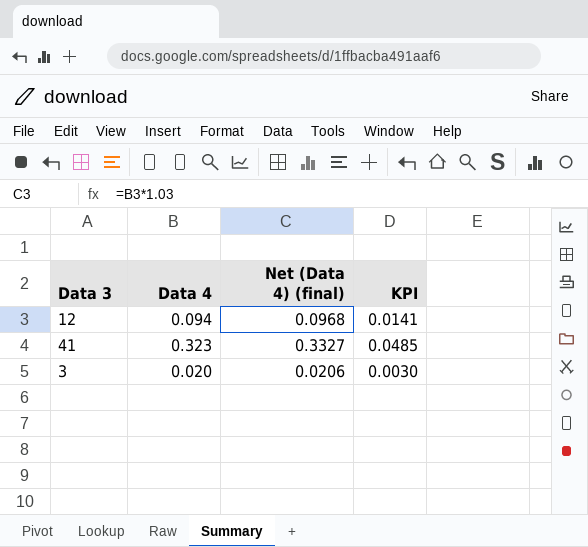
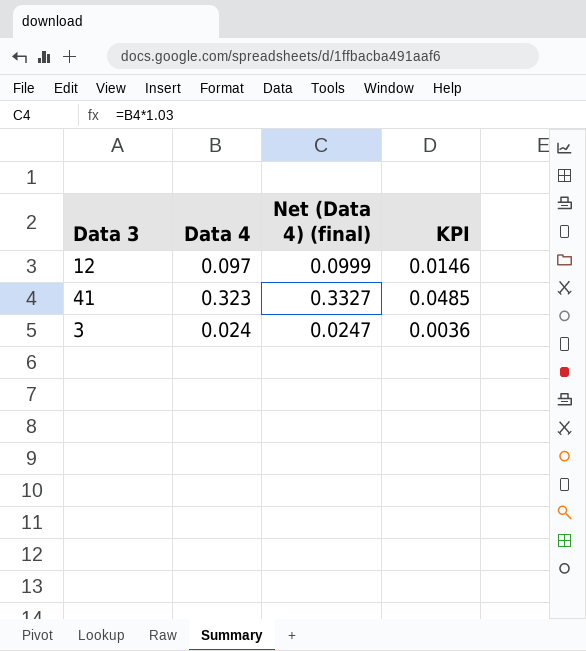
12 | Data 4: 0.094 -> 0.097
12 | Net (Data 4) (final): 0.0968 -> 0.0999
12 | KPI: 0.0141 -> 0.0146
3 | Data 4: 0.020 -> 0.024
3 | Net (Data 4) (final): 0.0206 -> 0.0247
3 | KPI: 0.0030 -> 0.0036

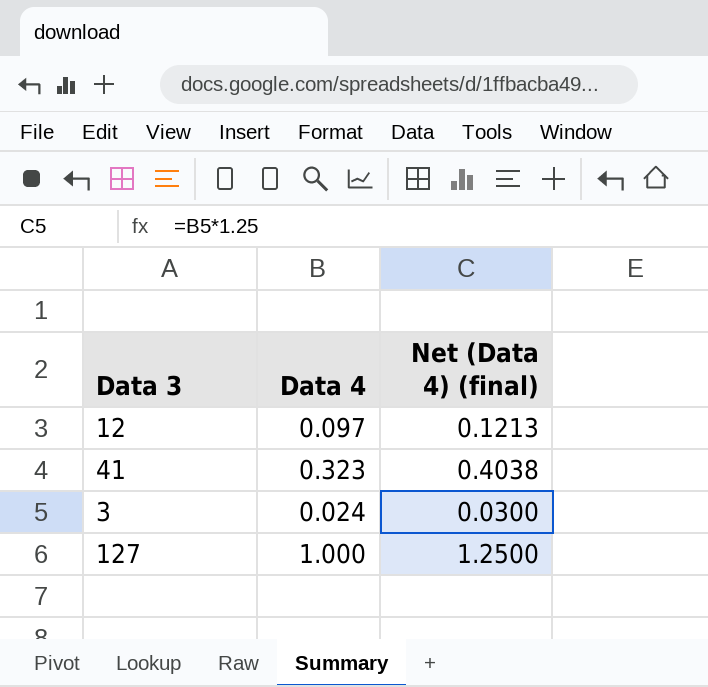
column KPI | formula: [Data 4] * 0.15 -> none
column Net (Data 4) (final) | formula: [Data 4] * 1.03 -> [Data 4] * 1.25
row 127: none -> 1.000 | 1.2500

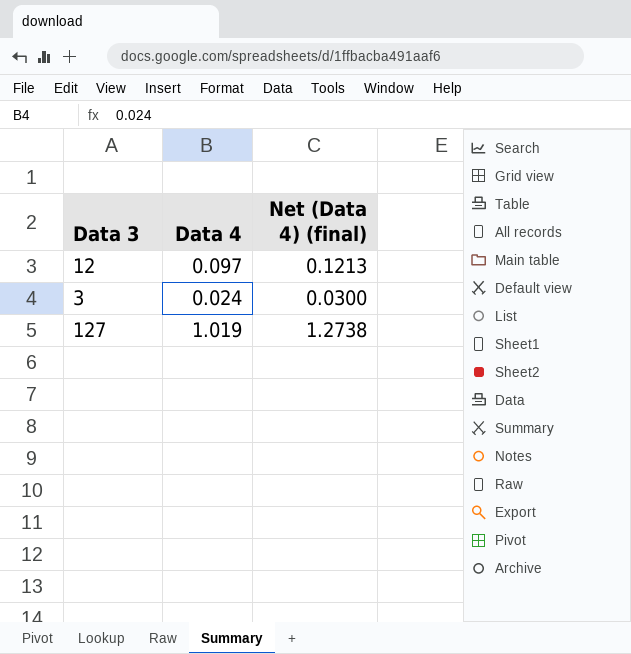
row 41: 0.323 | 0.4038 -> none
127 | Data 4: 1.000 -> 1.019
127 | Net (Data 4) (final): 1.2500 -> 1.2738

